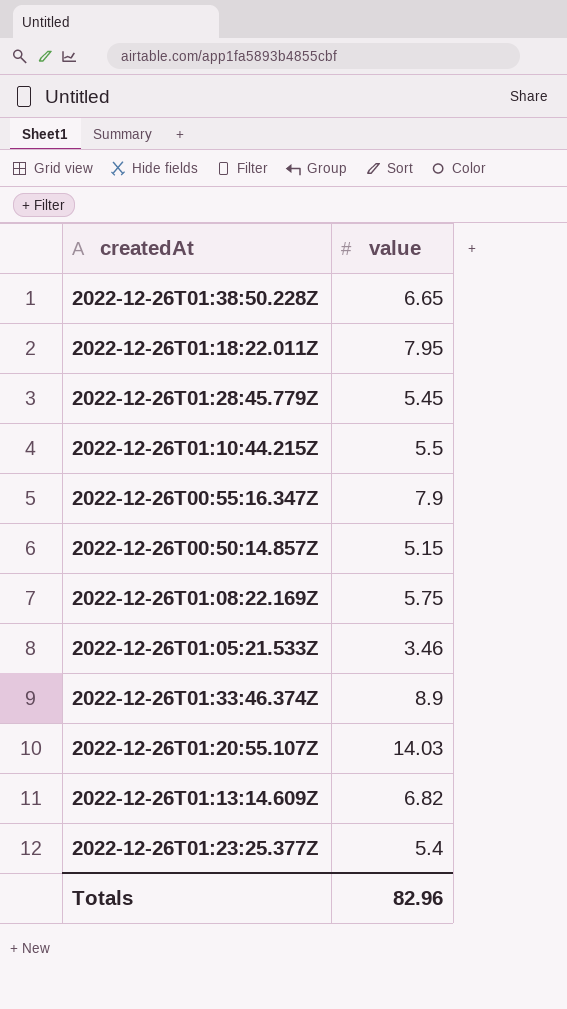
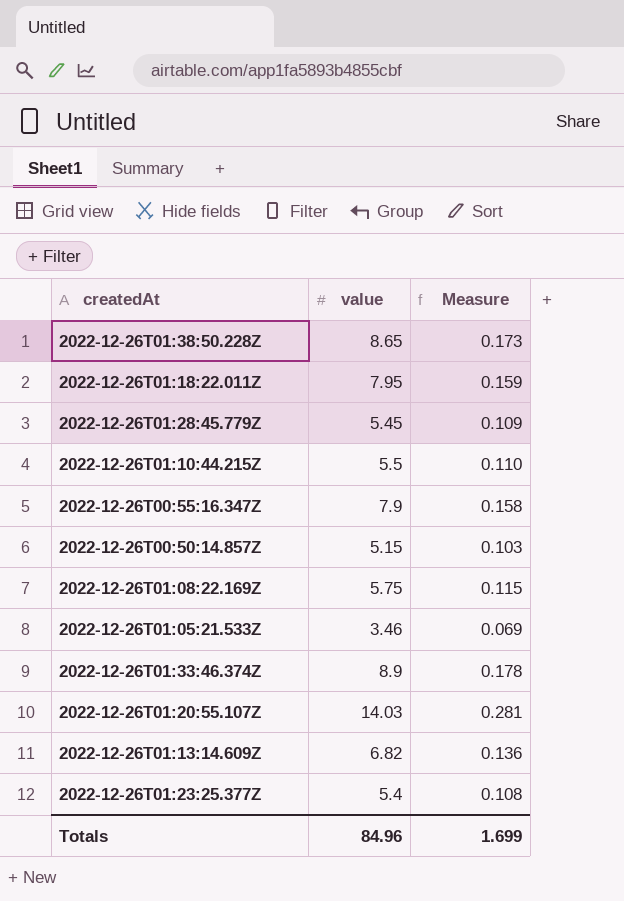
column Measure | formula: none -> [value] * 0.02
2022-12-26T01:38:50.228Z | value: 6.65 -> 8.65
Totals | value: 82.96 -> 84.96

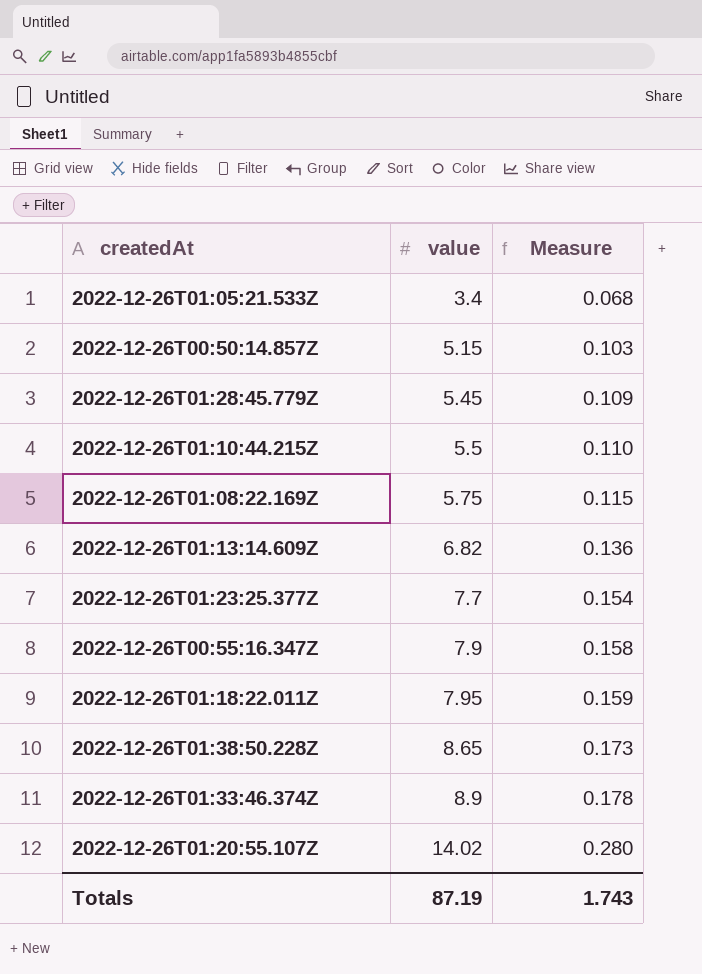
row order: none -> value ascending
2022-12-26T01:05:21.533Z | value: 3.46 -> 3.4
2022-12-26T01:05:21.533Z | Measure: 0.069 -> 0.068
2022-12-26T01:23:25.377Z | value: 5.4 -> 7.7
2022-12-26T01:23:25.377Z | Measure: 0.108 -> 0.154
2022-12-26T01:20:55.107Z | value: 14.03 -> 14.02
2022-12-26T01:20:55.107Z | Measure: 0.281 -> 0.280
Totals | value: 84.96 -> 87.19
Totals | Measure: 1.699 -> 1.743

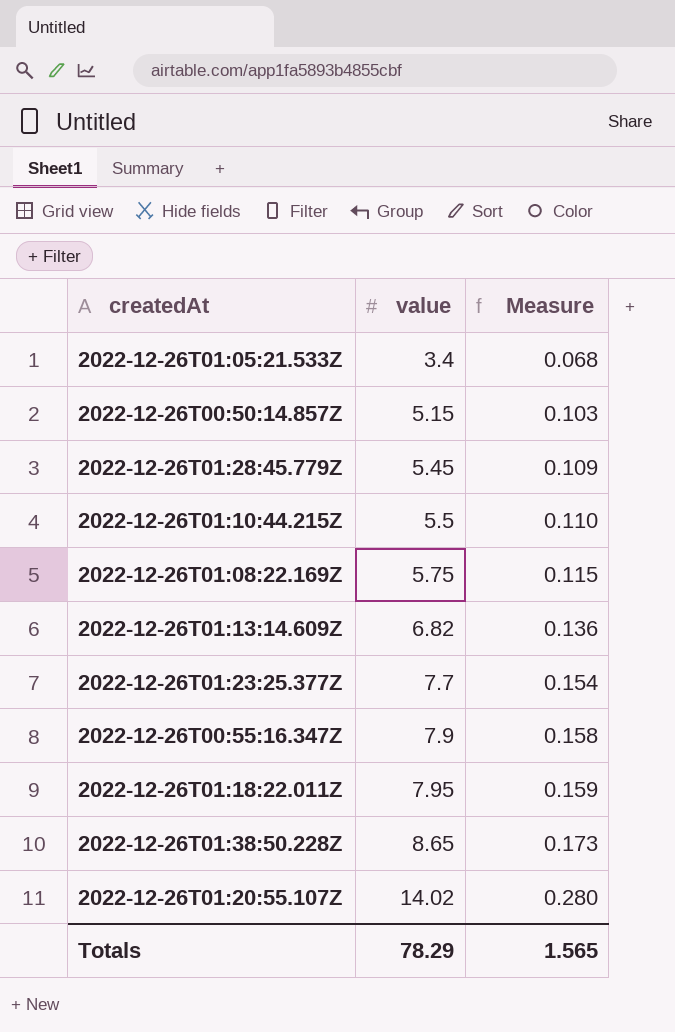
row 2022-12-26T01:33:46.374Z: 8.9 | 0.178 -> none
Totals | value: 87.19 -> 78.29
Totals | Measure: 1.743 -> 1.565

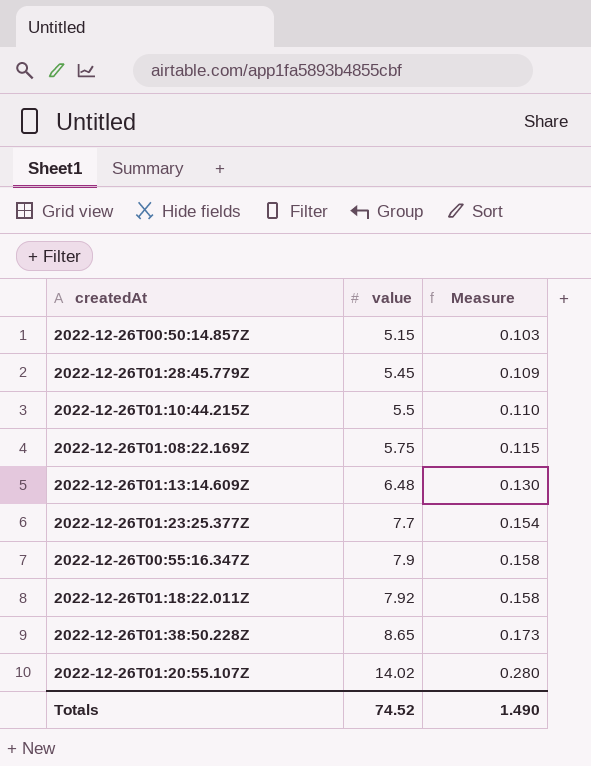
row 2022-12-26T01:05:21.533Z: 3.4 | 0.068 -> none
2022-12-26T01:13:14.609Z | value: 6.82 -> 6.48
2022-12-26T01:13:14.609Z | Measure: 0.136 -> 0.130
2022-12-26T01:18:22.011Z | value: 7.95 -> 7.92
2022-12-26T01:18:22.011Z | Measure: 0.159 -> 0.158
Totals | value: 78.29 -> 74.52
Totals | Measure: 1.565 -> 1.490

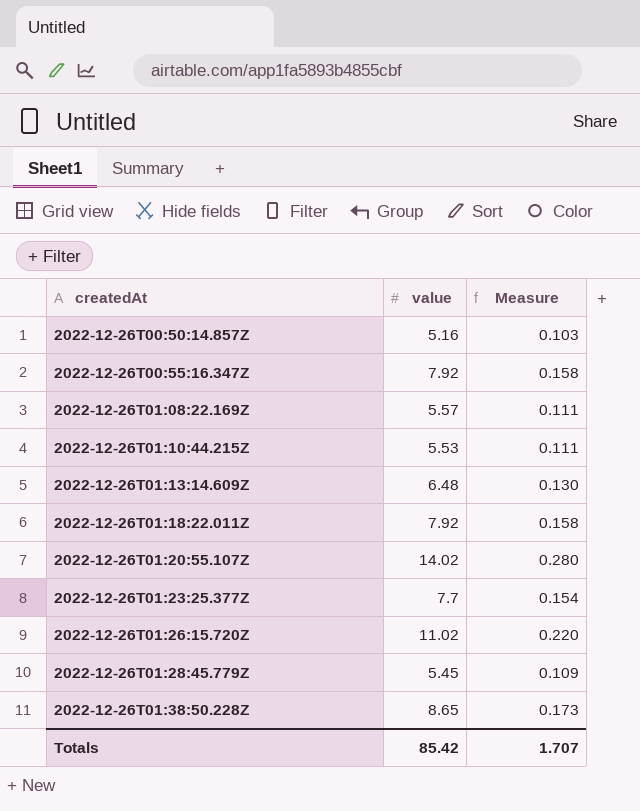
row order: value ascending -> createdAt ascending
2022-12-26T00:50:14.857Z | value: 5.15 -> 5.16
2022-12-26T00:55:16.347Z | value: 7.9 -> 7.92
2022-12-26T01:08:22.169Z | value: 5.75 -> 5.57
2022-12-26T01:08:22.169Z | Measure: 0.115 -> 0.111
2022-12-26T01:10:44.215Z | value: 5.5 -> 5.53
2022-12-26T01:10:44.215Z | Measure: 0.110 -> 0.111
row 2022-12-26T01:26:15.720Z: none -> 11.02 | 0.220
Totals | value: 74.52 -> 85.42
Totals | Measure: 1.490 -> 1.707

